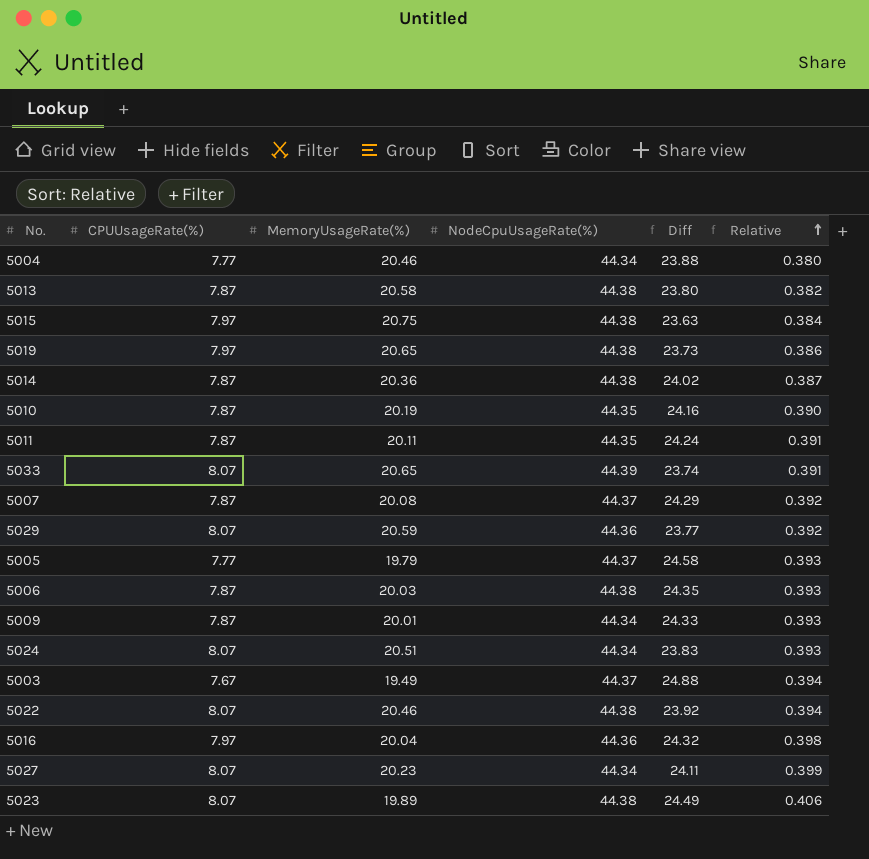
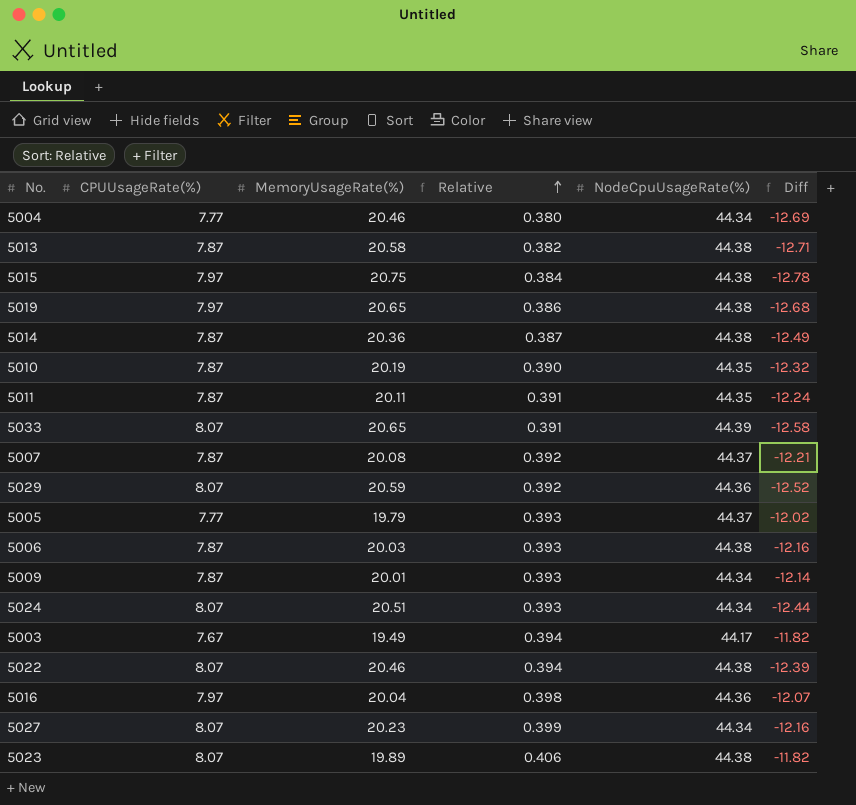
column Relative | position: 6 -> 4
column Diff | formula: [NodeCpuUsageRate(%)] - [MemoryUsageRate(%)] -> [CPUUsageRate(%)] - [MemoryUsageRate(%)]
5003 | NodeCpuUsageRate(%): 44.37 -> 44.17

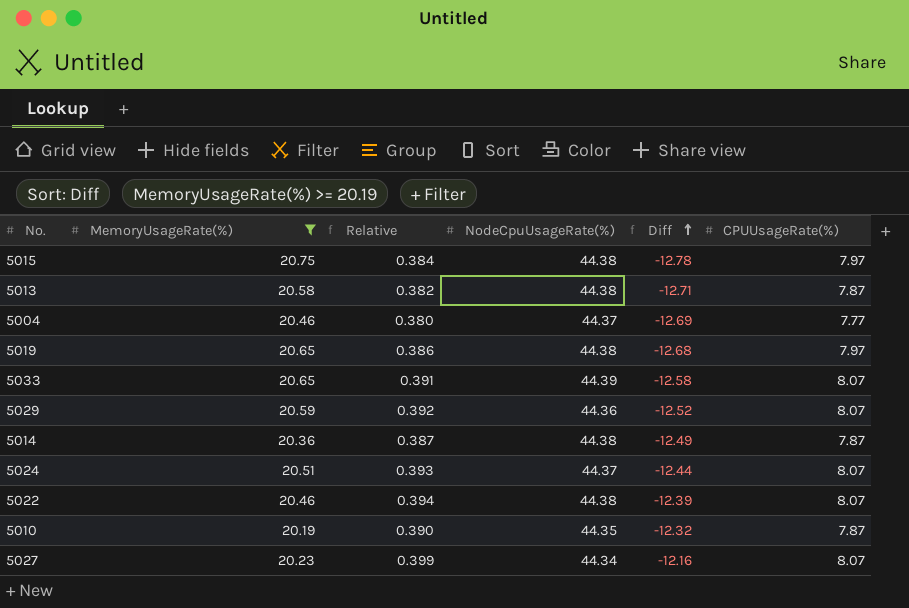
filter: none -> MemoryUsageRate(%) >= 20.19
row order: Relative ascending -> Diff ascending
column CPUUsageRate(%) | position: 2 -> 6
5004 | NodeCpuUsageRate(%): 44.34 -> 44.37
5024 | NodeCpuUsageRate(%): 44.34 -> 44.37

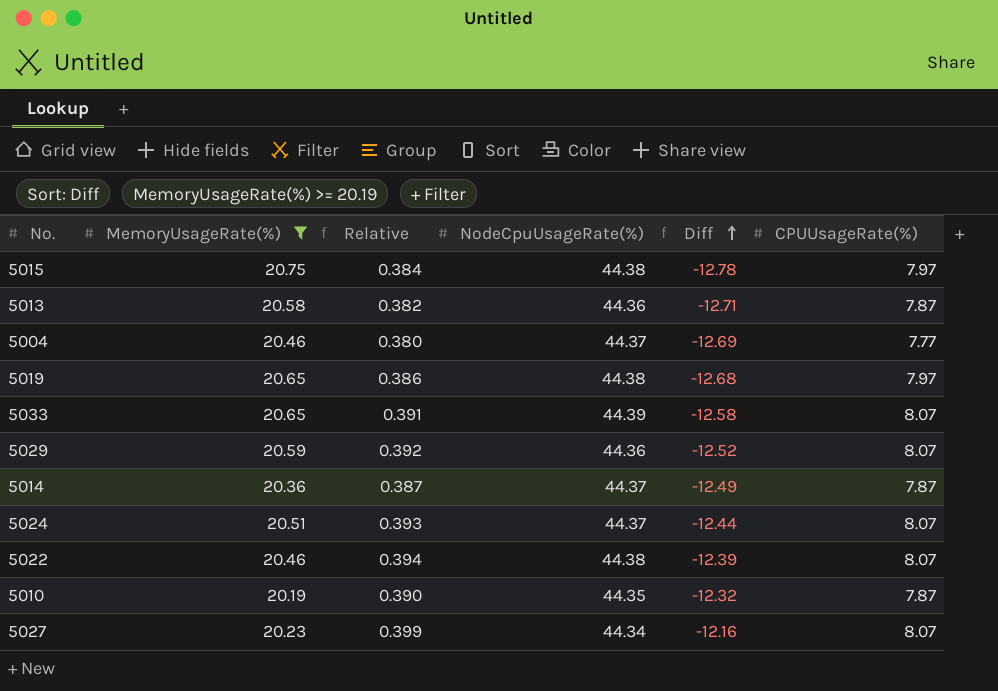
5013 | NodeCpuUsageRate(%): 44.38 -> 44.36
5014 | NodeCpuUsageRate(%): 44.38 -> 44.37

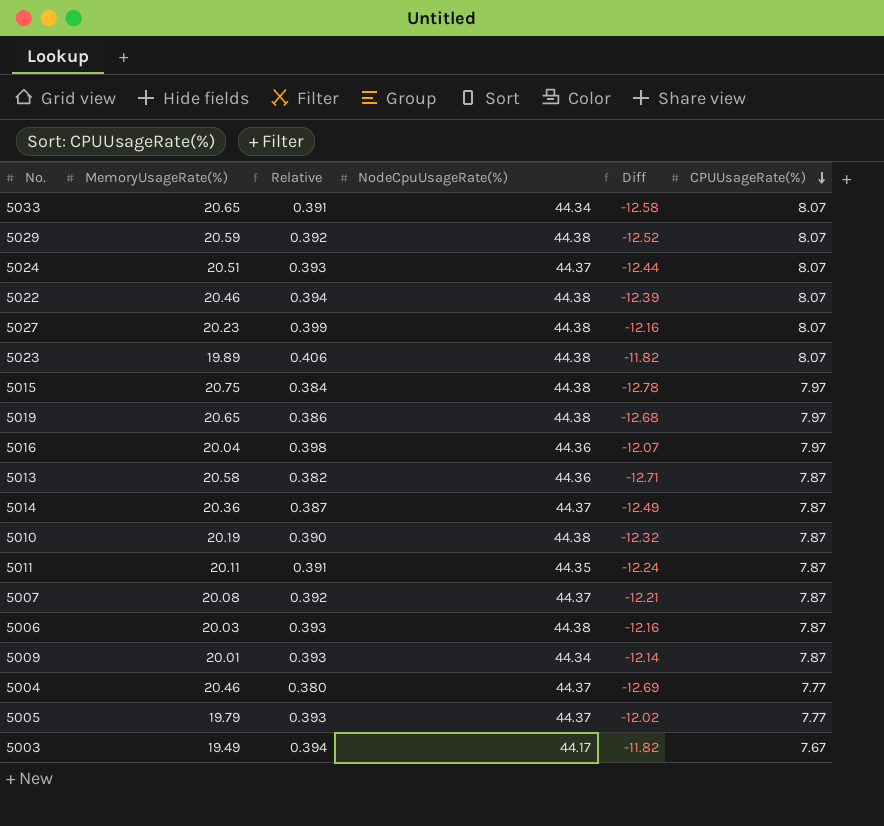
filter: MemoryUsageRate(%) >= 20.19 -> none
row order: Diff ascending -> CPUUsageRate(%) descending
5033 | NodeCpuUsageRate(%): 44.39 -> 44.34
5029 | NodeCpuUsageRate(%): 44.36 -> 44.38
5027 | NodeCpuUsageRate(%): 44.34 -> 44.38
5010 | NodeCpuUsageRate(%): 44.35 -> 44.38

